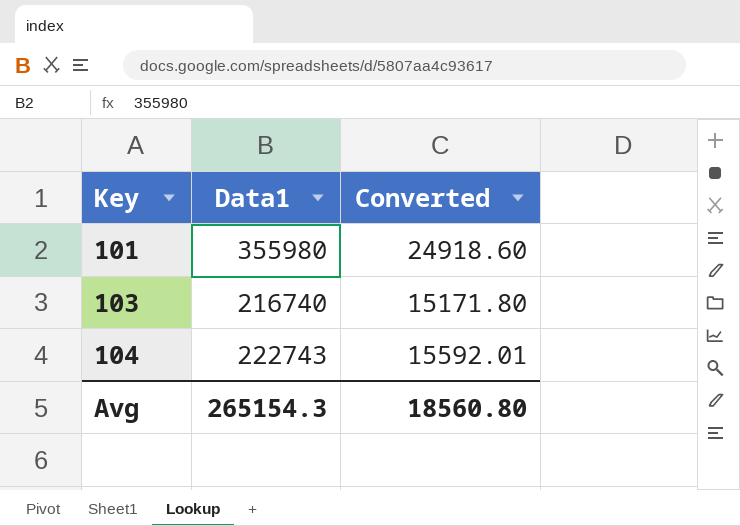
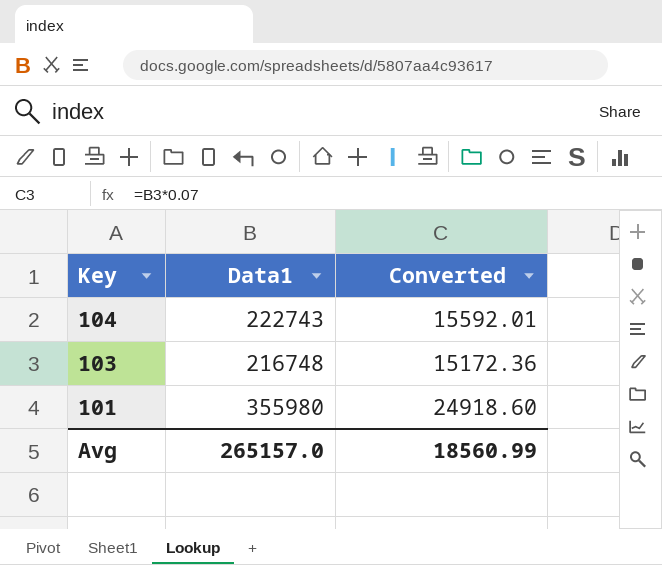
row order: Key ascending -> Key descending
103 | Data1: 216740 -> 216748
103 | Converted: 15171.80 -> 15172.36
Avg | Data1: 265154.3 -> 265157.0
Avg | Converted: 18560.80 -> 18560.99

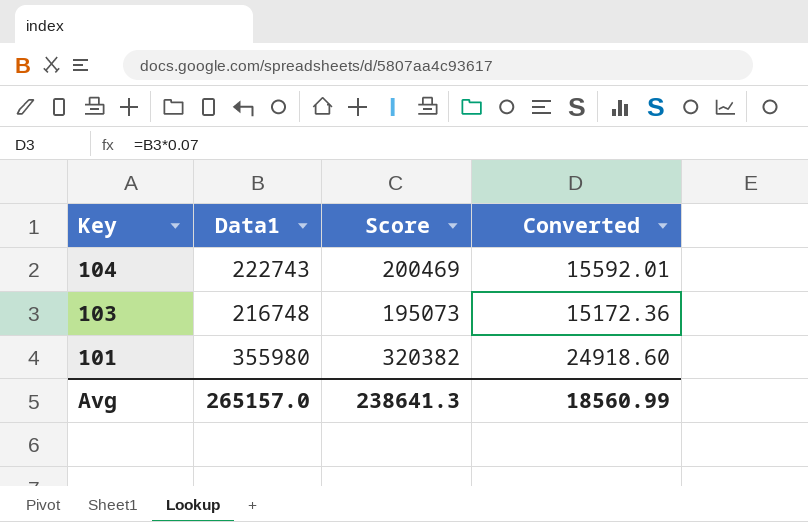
column Score | formula: none -> [Data1] * 0.9

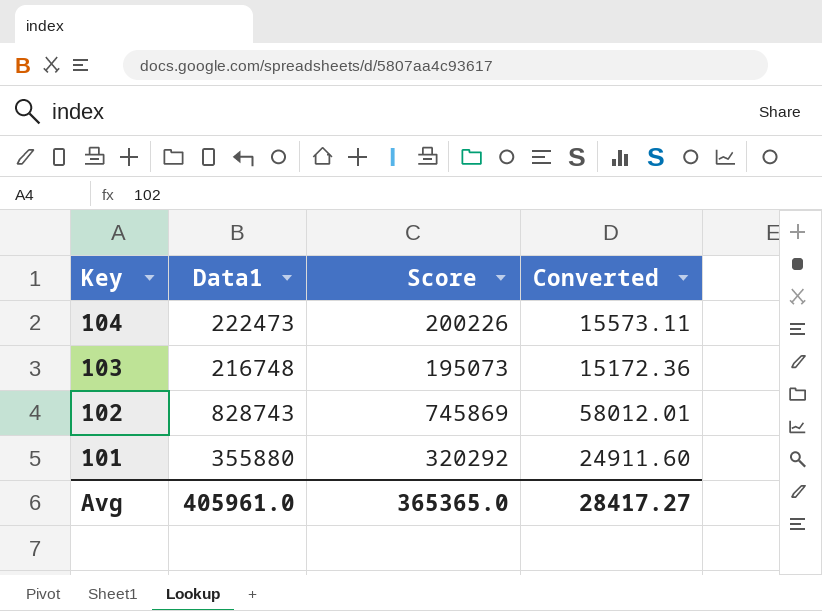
104 | Data1: 222743 -> 222473
104 | Score: 200469 -> 200226
104 | Converted: 15592.01 -> 15573.11
row 102: none -> 828743 | 745869 | 58012.01
101 | Data1: 355980 -> 355880
101 | Score: 320382 -> 320292
101 | Converted: 24918.60 -> 24911.60
Avg | Data1: 265157.0 -> 405961.0
Avg | Score: 238641.3 -> 365365.0
Avg | Converted: 18560.99 -> 28417.27

